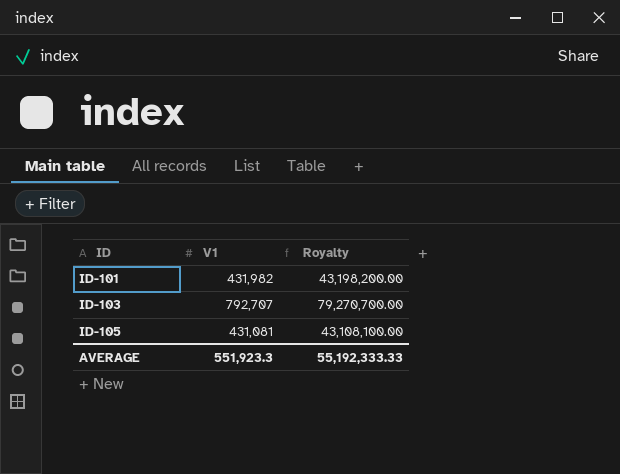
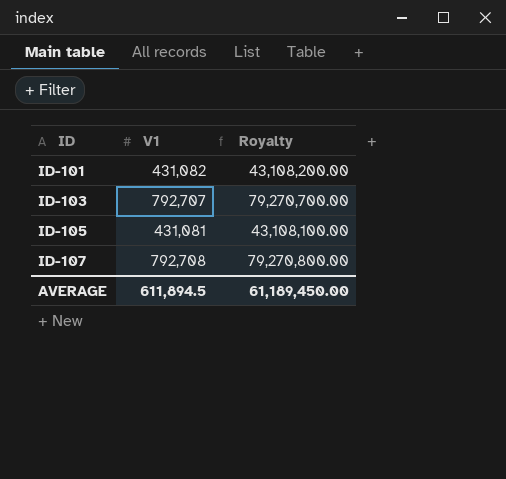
ID-101 | V1: 431,982 -> 431,082
ID-101 | Royalty: 43,198,200.00 -> 43,108,200.00
row ID-107: none -> 792,708 | 79,270,800.00
AVERAGE | V1: 551,923.3 -> 611,894.5
AVERAGE | Royalty: 55,192,333.33 -> 61,189,450.00

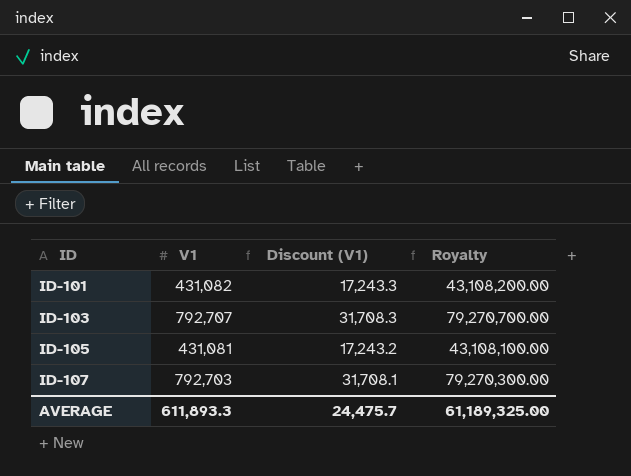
column Discount (V1) | formula: none -> [V1] * 0.04
ID-107 | V1: 792,708 -> 792,703
ID-107 | Royalty: 79,270,800.00 -> 79,270,300.00
AVERAGE | V1: 611,894.5 -> 611,893.3
AVERAGE | Royalty: 61,189,450.00 -> 61,189,325.00

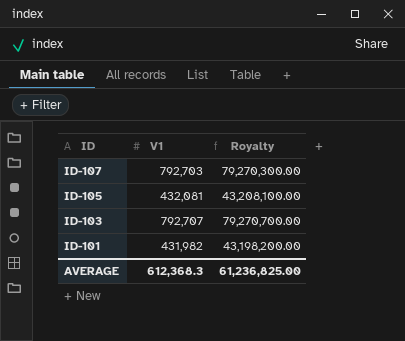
row order: ID ascending -> ID descending
column Discount (V1) | formula: [V1] * 0.04 -> none
ID-105 | V1: 431,081 -> 432,081
ID-105 | Royalty: 43,108,100.00 -> 43,208,100.00
ID-101 | V1: 431,082 -> 431,982
ID-101 | Royalty: 43,108,200.00 -> 43,198,200.00
AVERAGE | V1: 611,893.3 -> 612,368.3
AVERAGE | Royalty: 61,189,325.00 -> 61,236,825.00

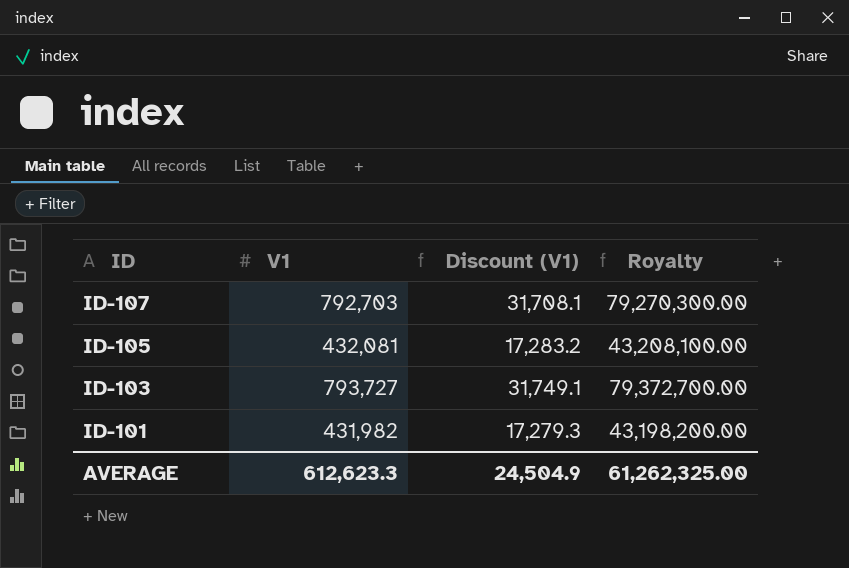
column Discount (V1) | formula: none -> [V1] * 0.04
ID-103 | V1: 792,707 -> 793,727
ID-103 | Royalty: 79,270,700.00 -> 79,372,700.00
AVERAGE | V1: 612,368.3 -> 612,623.3
AVERAGE | Royalty: 61,236,825.00 -> 61,262,325.00

